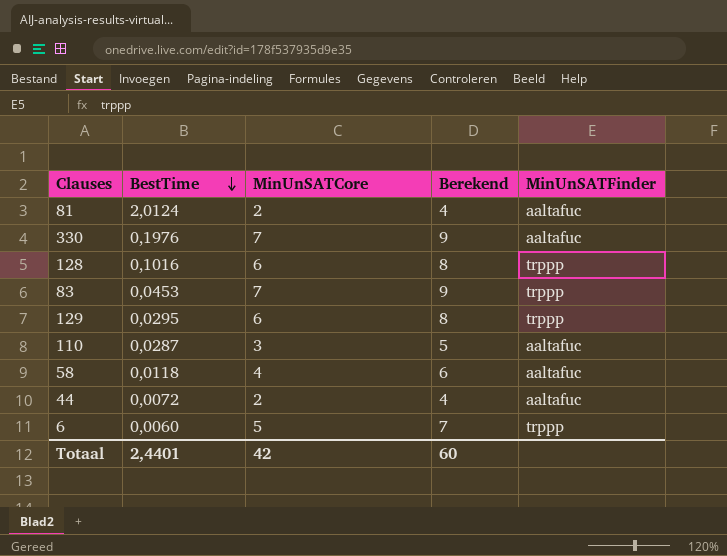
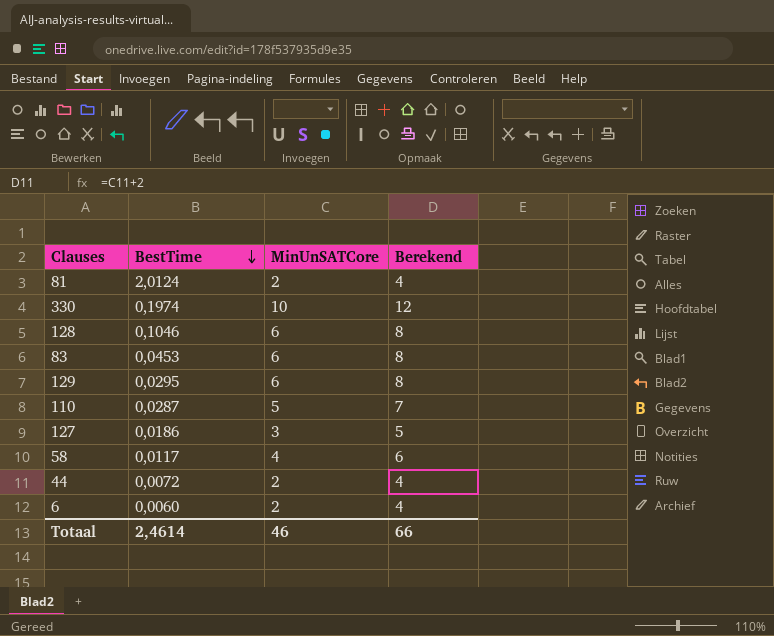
column MinUnSATFinder | position: 5 -> none
330 | BestTime: 0,1976 -> 0,1974
330 | MinUnSATCore: 7 -> 10
330 | Berekend: 9 -> 12
128 | BestTime: 0,1016 -> 0,1046
83 | MinUnSATCore: 7 -> 6
83 | Berekend: 9 -> 8
110 | MinUnSATCore: 3 -> 5
110 | Berekend: 5 -> 7
row 127: none -> 0,0186 | 3 | 5
58 | BestTime: 0,0118 -> 0,0117
6 | MinUnSATCore: 5 -> 2
6 | Berekend: 7 -> 4
Totaal | BestTime: 2,4401 -> 2,4614
Totaal | MinUnSATCore: 42 -> 46
Totaal | Berekend: 60 -> 66

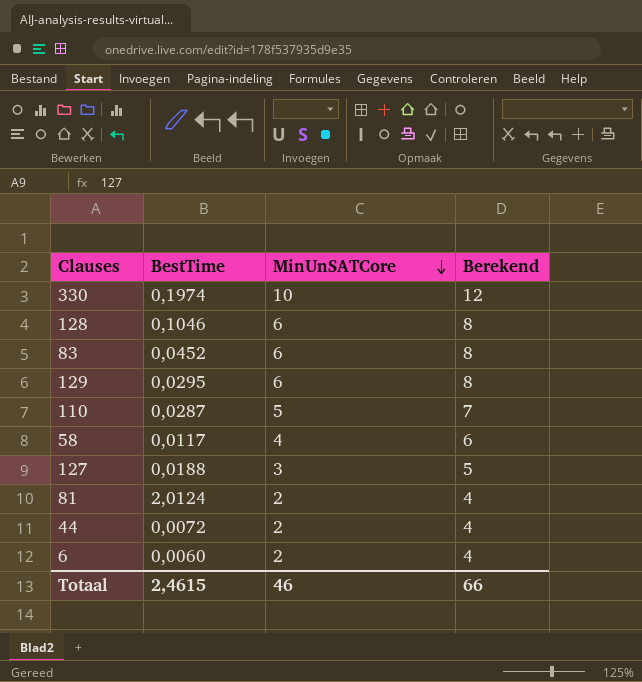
row order: BestTime descending -> MinUnSATCore descending
83 | BestTime: 0,0453 -> 0,0452
127 | BestTime: 0,0186 -> 0,0188
Totaal | BestTime: 2,4614 -> 2,4615

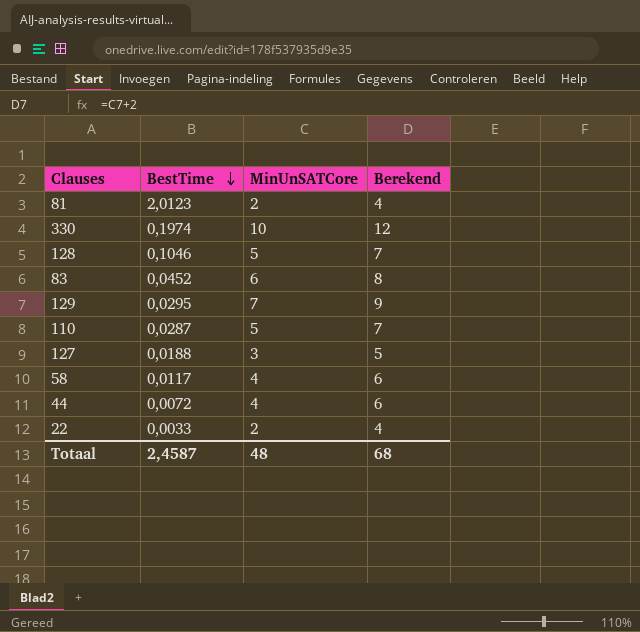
row order: MinUnSATCore descending -> BestTime descending
row 6: 0,0060 | 2 | 4 -> none
81 | BestTime: 2,0124 -> 2,0123
128 | MinUnSATCore: 6 -> 5
128 | Berekend: 8 -> 7
129 | MinUnSATCore: 6 -> 7
129 | Berekend: 8 -> 9
44 | MinUnSATCore: 2 -> 4
44 | Berekend: 4 -> 6
row 22: none -> 0,0033 | 2 | 4
Totaal | BestTime: 2,4615 -> 2,4587
Totaal | MinUnSATCore: 46 -> 48
Totaal | Berekend: 66 -> 68

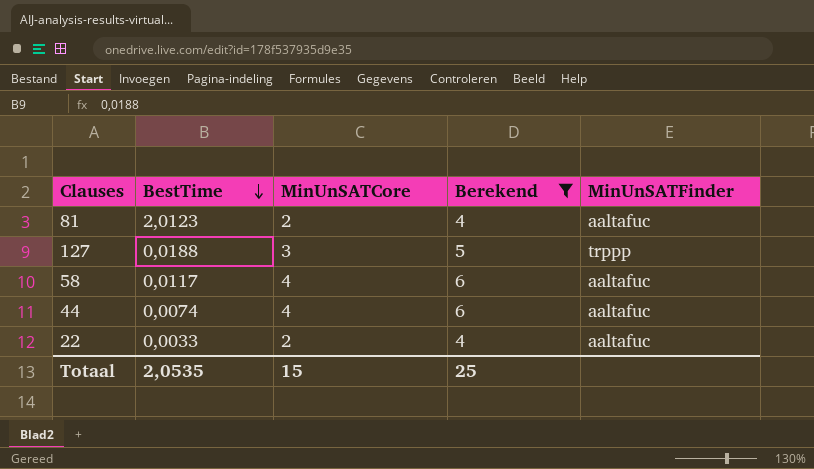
filter: none -> Berekend <= 6
column MinUnSATFinder | position: none -> 5
44 | BestTime: 0,0072 -> 0,0074
Totaal | BestTime: 2,4587 -> 2,0535
Totaal | MinUnSATCore: 48 -> 15
Totaal | Berekend: 68 -> 25

